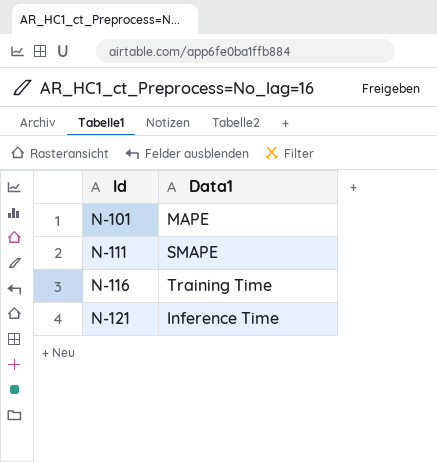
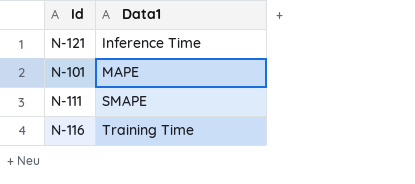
row order: Id ascending -> Data1 ascending

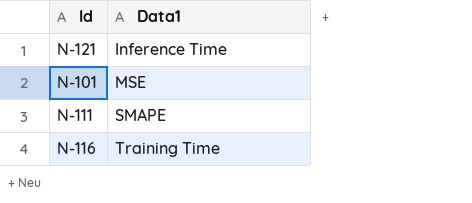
N-101 | Data1: MAPE -> MSE

